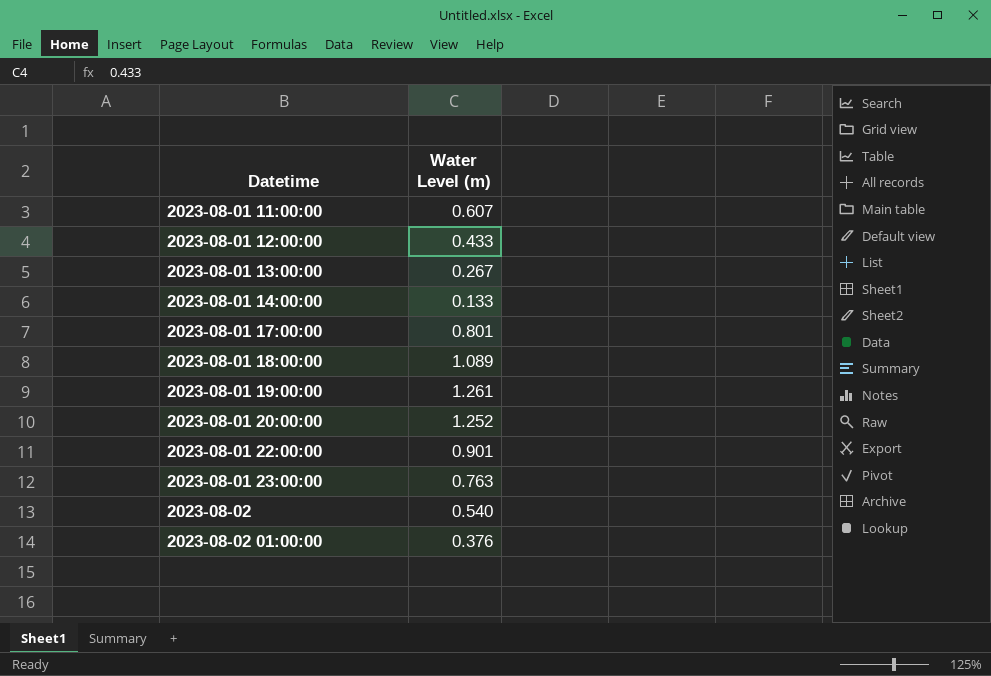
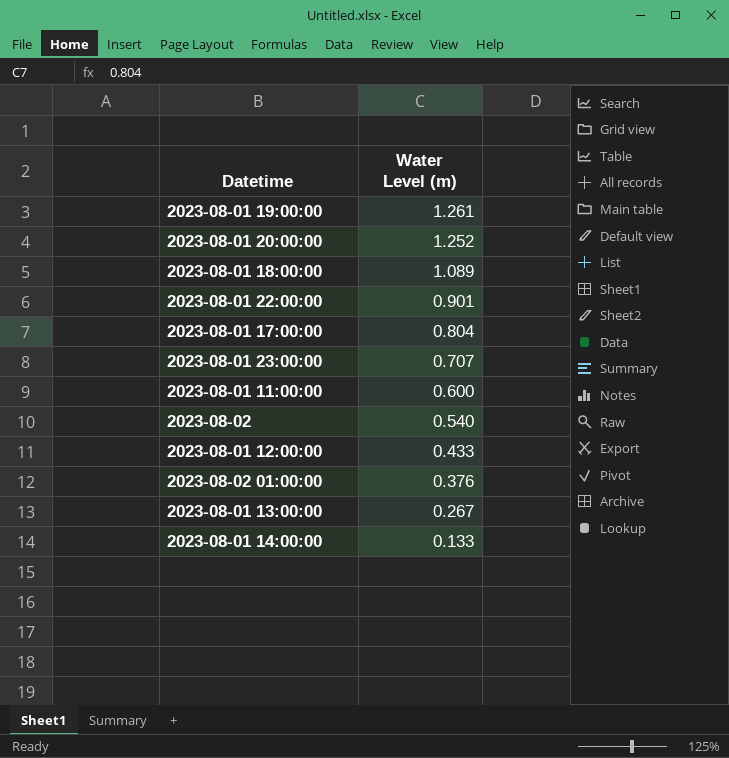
row order: Datetime ascending -> Water Level (m) descending
2023-08-01 17:00:00 | Water Level (m): 0.801 -> 0.804
2023-08-01 23:00:00 | Water Level (m): 0.763 -> 0.707
2023-08-01 11:00:00 | Water Level (m): 0.607 -> 0.600

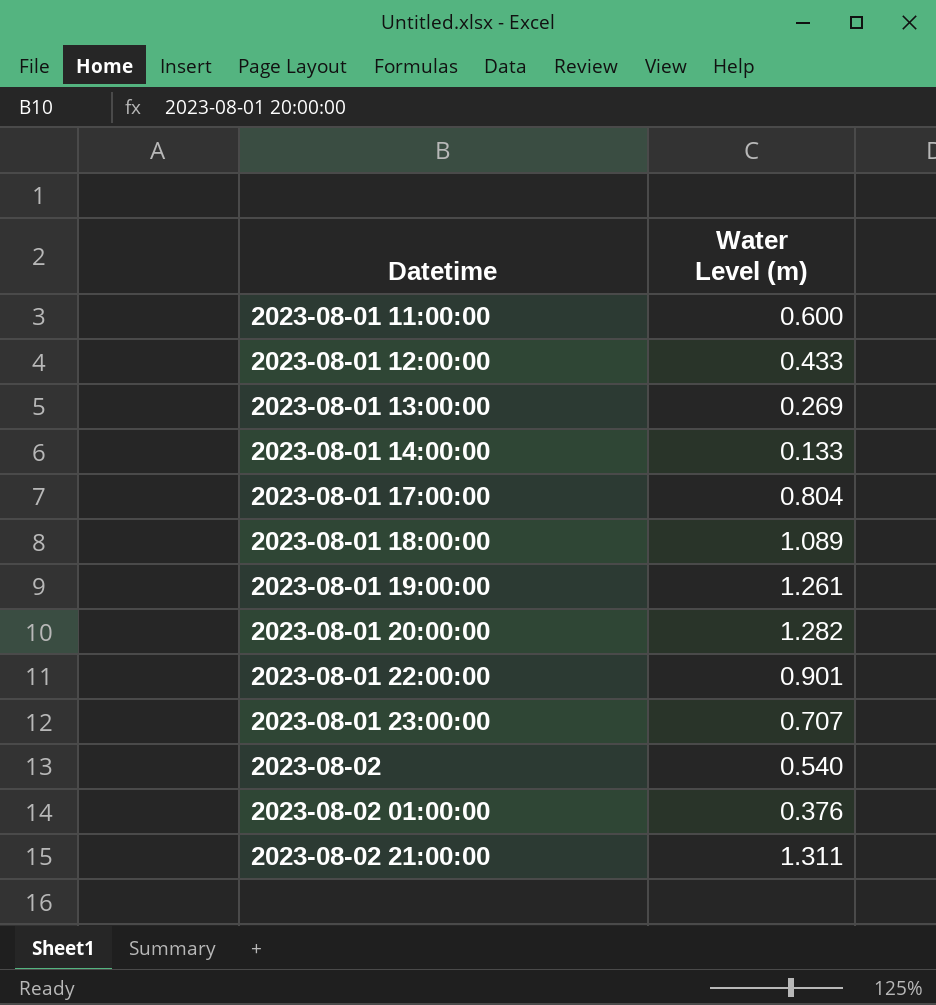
row order: Water Level (m) descending -> Datetime ascending
2023-08-01 13:00:00 | Water Level (m): 0.267 -> 0.269
2023-08-01 20:00:00 | Water Level (m): 1.252 -> 1.282
row 2023-08-02 21:00:00: none -> 1.311

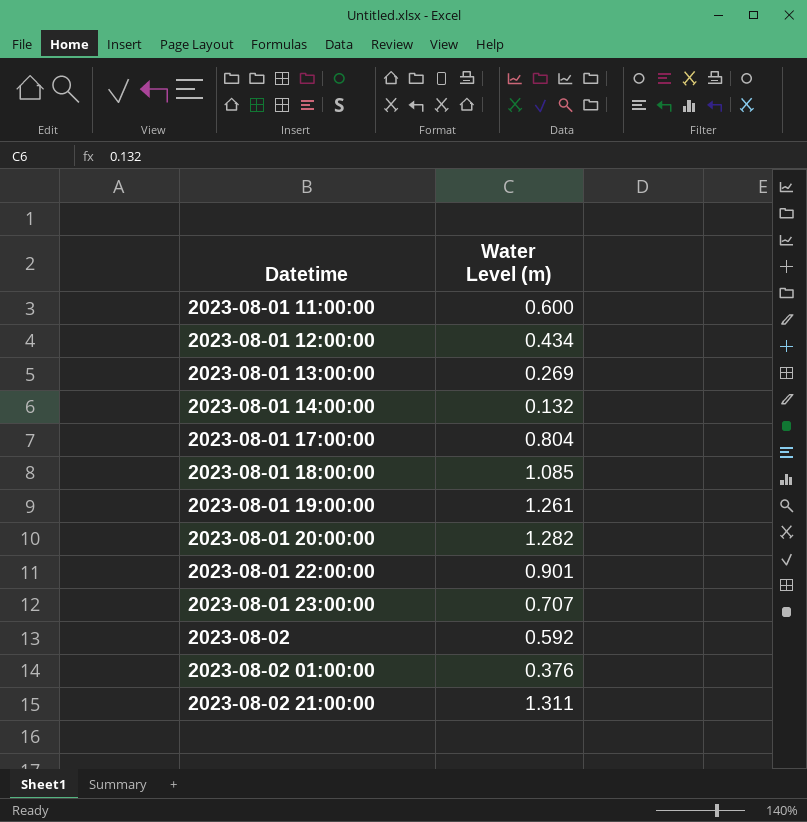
2023-08-01 12:00:00 | Water Level (m): 0.433 -> 0.434
2023-08-01 14:00:00 | Water Level (m): 0.133 -> 0.132
2023-08-01 18:00:00 | Water Level (m): 1.089 -> 1.085
2023-08-02 | Water Level (m): 0.540 -> 0.592

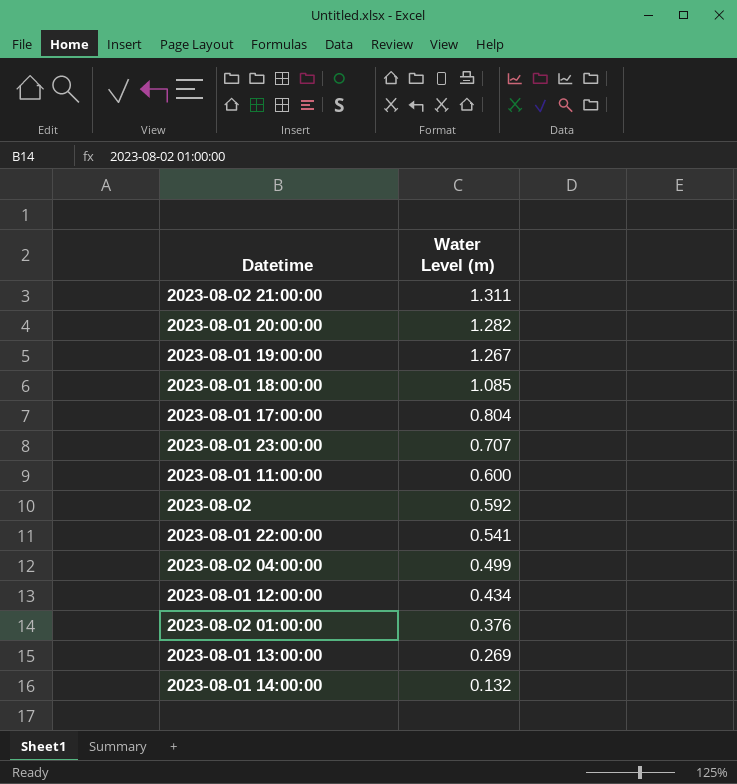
row order: Datetime ascending -> Water Level (m) descending
2023-08-01 19:00:00 | Water Level (m): 1.261 -> 1.267
2023-08-01 22:00:00 | Water Level (m): 0.901 -> 0.541
row 2023-08-02 04:00:00: none -> 0.499

